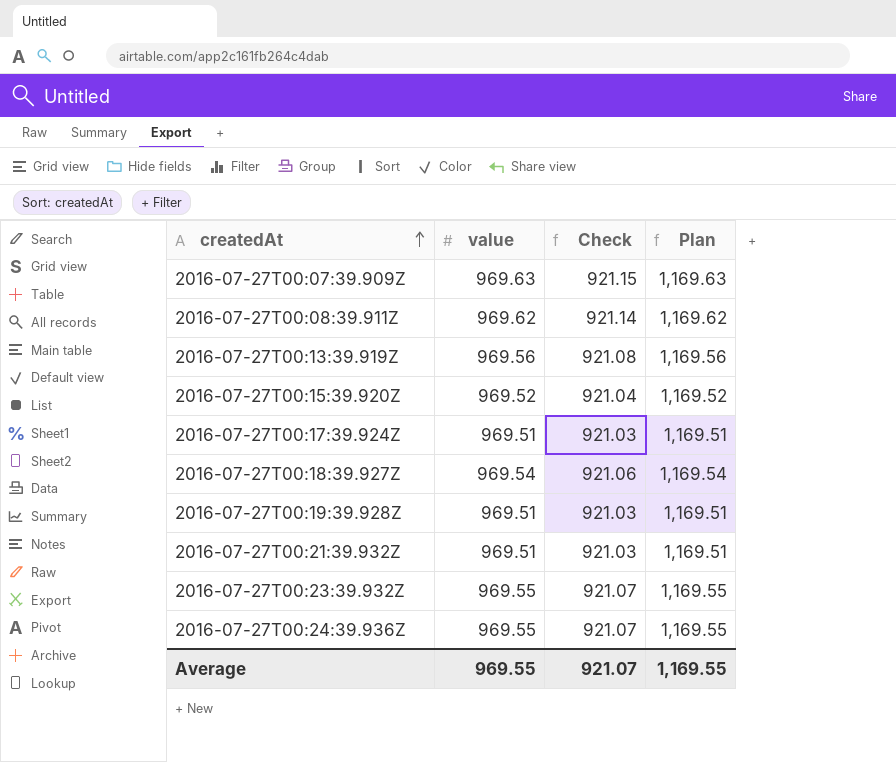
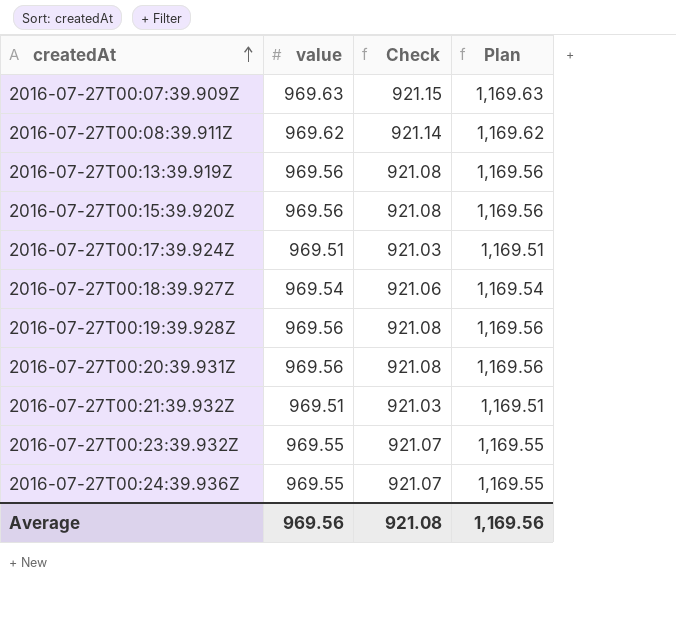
2016-07-27T00:15:39.920Z | value: 969.52 -> 969.56
2016-07-27T00:15:39.920Z | Check: 921.04 -> 921.08
2016-07-27T00:15:39.920Z | Plan: 1,169.52 -> 1,169.56
2016-07-27T00:19:39.928Z | value: 969.51 -> 969.56
2016-07-27T00:19:39.928Z | Check: 921.03 -> 921.08
2016-07-27T00:19:39.928Z | Plan: 1,169.51 -> 1,169.56
row 2016-07-27T00:20:39.931Z: none -> 969.56 | 921.08 | 1,169.56
Average | value: 969.55 -> 969.56
Average | Check: 921.07 -> 921.08
Average | Plan: 1,169.55 -> 1,169.56

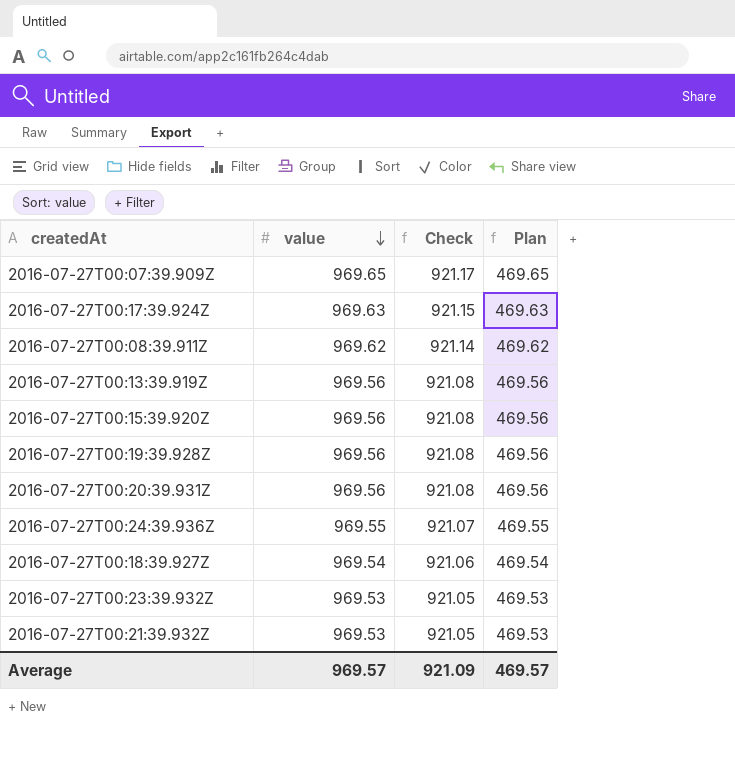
row order: createdAt ascending -> value descending
column Plan | formula: [value] + 200 -> [value] - 500
2016-07-27T00:07:39.909Z | value: 969.63 -> 969.65
2016-07-27T00:07:39.909Z | Check: 921.15 -> 921.17
2016-07-27T00:17:39.924Z | value: 969.51 -> 969.63
2016-07-27T00:17:39.924Z | Check: 921.03 -> 921.15
2016-07-27T00:23:39.932Z | value: 969.55 -> 969.53
2016-07-27T00:23:39.932Z | Check: 921.07 -> 921.05
2016-07-27T00:21:39.932Z | value: 969.51 -> 969.53
2016-07-27T00:21:39.932Z | Check: 921.03 -> 921.05
Average | value: 969.56 -> 969.57
Average | Check: 921.08 -> 921.09
Average | Plan: 1,169.56 -> 469.57

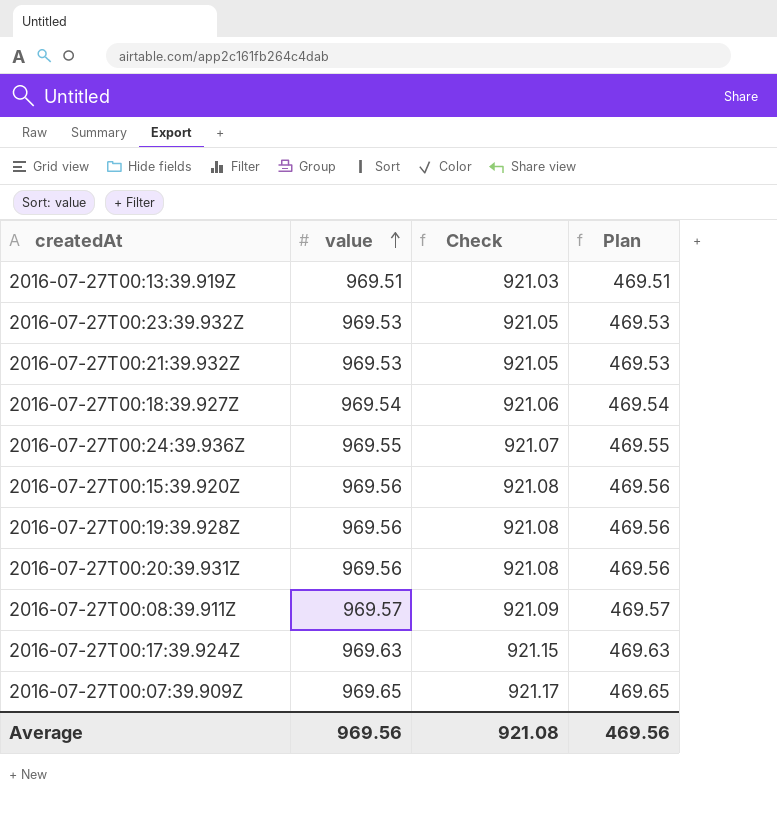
row order: value descending -> value ascending
2016-07-27T00:13:39.919Z | value: 969.56 -> 969.51
2016-07-27T00:13:39.919Z | Check: 921.08 -> 921.03
2016-07-27T00:13:39.919Z | Plan: 469.56 -> 469.51
2016-07-27T00:08:39.911Z | value: 969.62 -> 969.57
2016-07-27T00:08:39.911Z | Check: 921.14 -> 921.09
2016-07-27T00:08:39.911Z | Plan: 469.62 -> 469.57
Average | value: 969.57 -> 969.56
Average | Check: 921.09 -> 921.08
Average | Plan: 469.57 -> 469.56

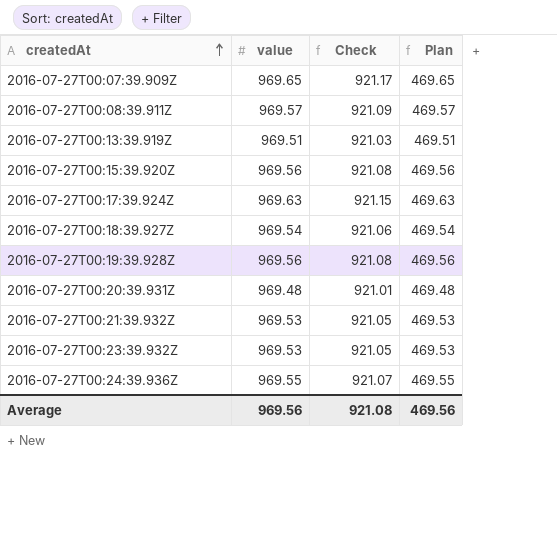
row order: value ascending -> createdAt ascending
2016-07-27T00:20:39.931Z | value: 969.56 -> 969.48
2016-07-27T00:20:39.931Z | Check: 921.08 -> 921.01
2016-07-27T00:20:39.931Z | Plan: 469.56 -> 469.48

